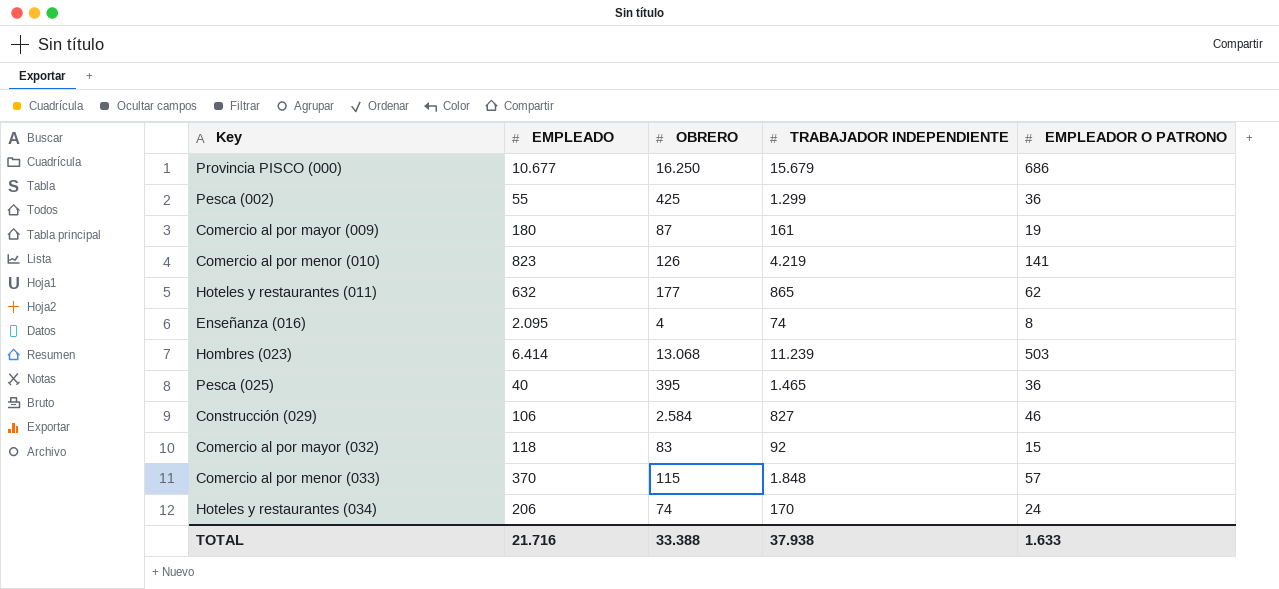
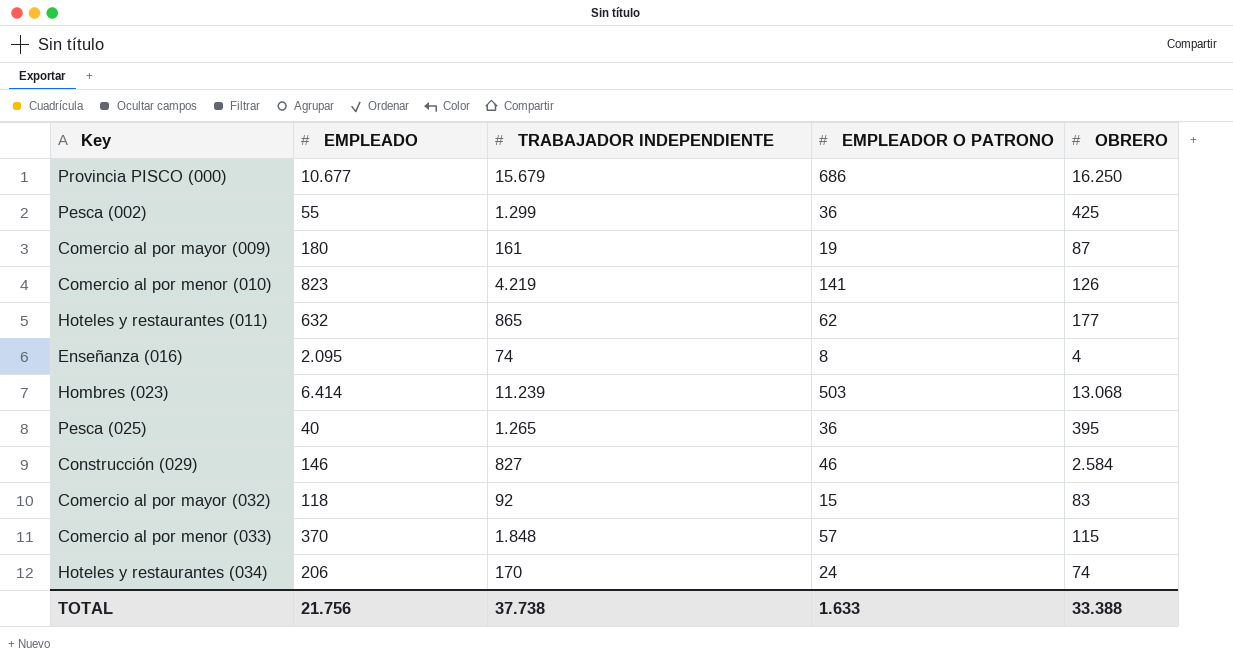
column OBRERO | position: 3 -> 5
Pesca (025) | TRABAJADOR INDEPENDIENTE: 1.465 -> 1.265
Construcción (029) | EMPLEADO: 106 -> 146
TOTAL | EMPLEADO: 21.716 -> 21.756
TOTAL | TRABAJADOR INDEPENDIENTE: 37.938 -> 37.738

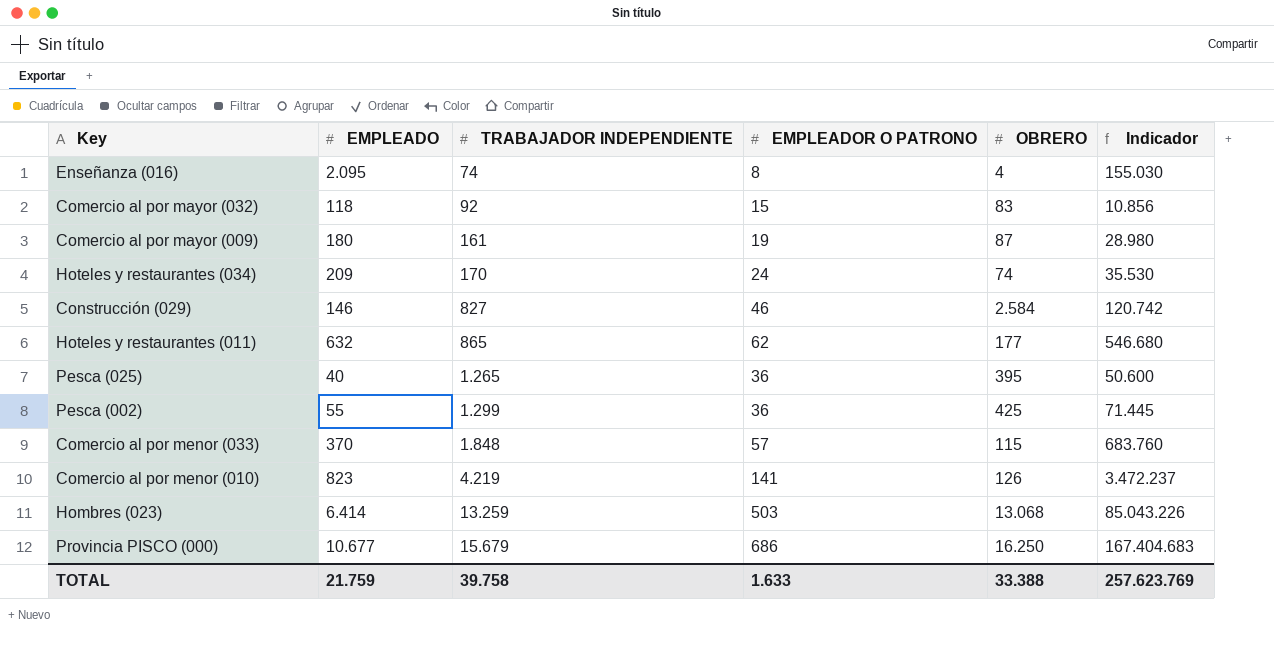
row order: none -> TRABAJADOR INDEPENDIENTE ascending
column Indicador | formula: none -> [EMPLEADO] * [TRABAJADOR INDEPENDIENTE]
Hoteles y restaurantes (034) | EMPLEADO: 206 -> 209
Hombres (023) | TRABAJADOR INDEPENDIENTE: 11.239 -> 13.259
TOTAL | EMPLEADO: 21.756 -> 21.759
TOTAL | TRABAJADOR INDEPENDIENTE: 37.738 -> 39.758

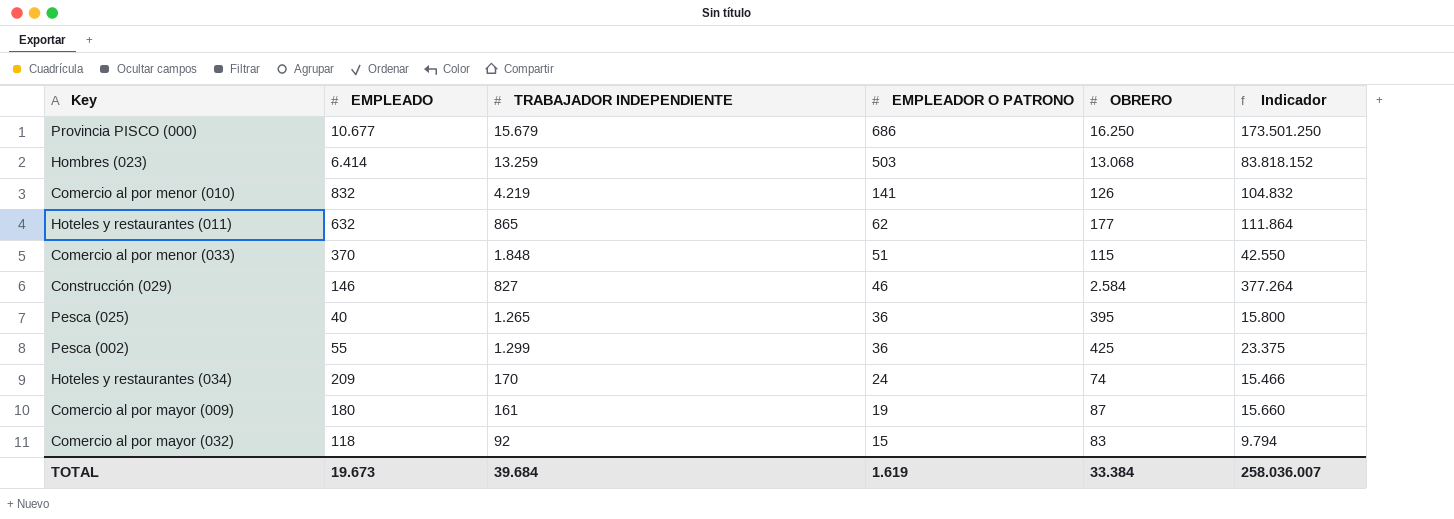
row order: TRABAJADOR INDEPENDIENTE ascending -> EMPLEADOR O PATRONO descending
column Indicador | formula: [EMPLEADO] * [TRABAJADOR INDEPENDIENTE] -> [EMPLEADO] * [OBRERO]
row Enseñanza (016): 2.095 | 74 | 8 | 4 | 155.030 -> none
Comercio al por menor (010) | EMPLEADO: 823 -> 832
Comercio al por menor (033) | EMPLEADOR O PATRONO: 57 -> 51
TOTAL | EMPLEADO: 21.759 -> 19.673
TOTAL | TRABAJADOR INDEPENDIENTE: 39.758 -> 39.684
TOTAL | EMPLEADOR O PATRONO: 1.633 -> 1.619
TOTAL | OBRERO: 33.388 -> 33.384
TOTAL | Indicador: 257.623.769 -> 258.036.007

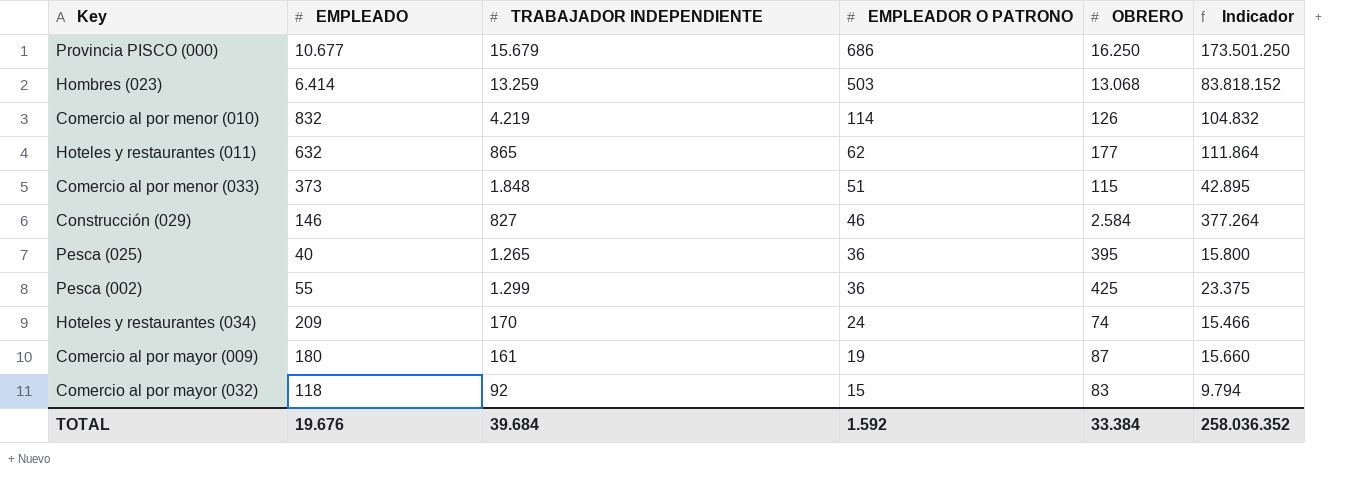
Comercio al por menor (010) | EMPLEADOR O PATRONO: 141 -> 114
Comercio al por menor (033) | EMPLEADO: 370 -> 373
Comercio al por menor (033) | Indicador: 42.550 -> 42.895
TOTAL | EMPLEADO: 19.673 -> 19.676
TOTAL | EMPLEADOR O PATRONO: 1.619 -> 1.592
TOTAL | Indicador: 258.036.007 -> 258.036.352

